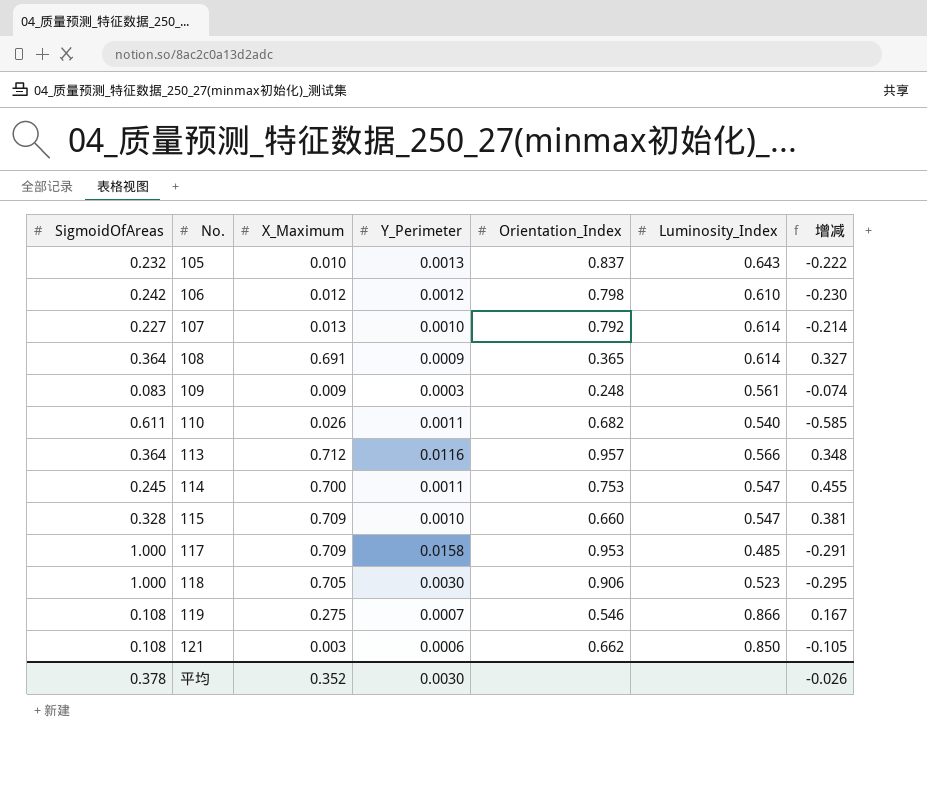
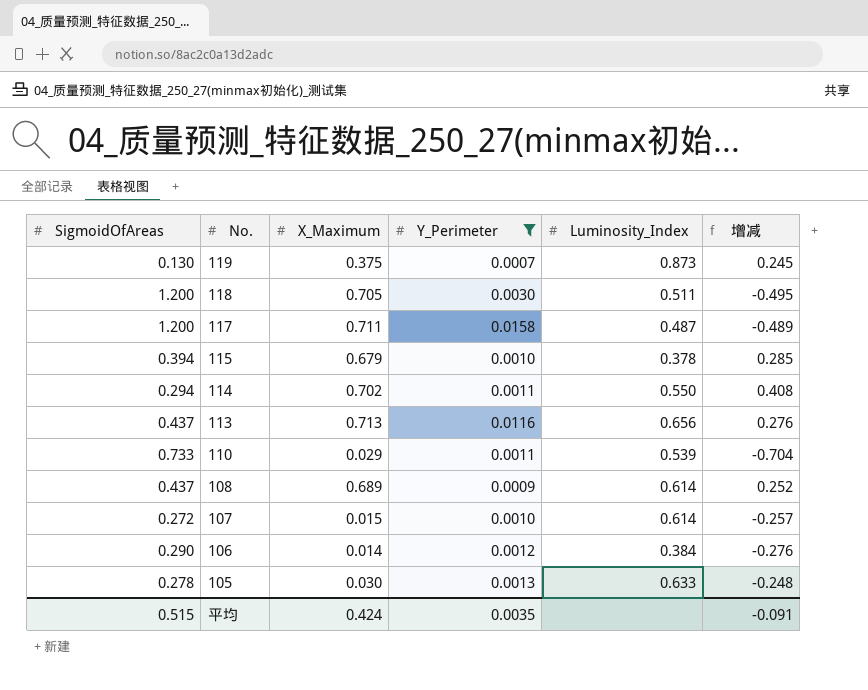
filter: none -> Y_Perimeter >= 0.0007
row order: No. ascending -> No. descending
column Orientation_Index | position: 5 -> none
119 | SigmoidOfAreas: 0.108 -> 0.130
119 | X_Maximum: 0.275 -> 0.375
119 | Luminosity_Index: 0.866 -> 0.873
119 | 增减: 0.167 -> 0.245
118 | SigmoidOfAreas: 1.000 -> 1.200
118 | Luminosity_Index: 0.523 -> 0.511
118 | 增减: -0.295 -> -0.495
117 | SigmoidOfAreas: 1.000 -> 1.200
117 | X_Maximum: 0.709 -> 0.711
117 | Luminosity_Index: 0.485 -> 0.487
117 | 增减: -0.291 -> -0.489
115 | SigmoidOfAreas: 0.328 -> 0.394
115 | X_Maximum: 0.709 -> 0.679
115 | Luminosity_Index: 0.547 -> 0.378
115 | 增减: 0.381 -> 0.285
114 | SigmoidOfAreas: 0.245 -> 0.294
114 | X_Maximum: 0.700 -> 0.702
114 | Luminosity_Index: 0.547 -> 0.550
114 | 增减: 0.455 -> 0.408
113 | SigmoidOfAreas: 0.364 -> 0.437
113 | X_Maximum: 0.712 -> 0.713
113 | Luminosity_Index: 0.566 -> 0.656
113 | 增减: 0.348 -> 0.276
110 | SigmoidOfAreas: 0.611 -> 0.733
110 | X_Maximum: 0.026 -> 0.029
110 | Luminosity_Index: 0.540 -> 0.539
110 | 增减: -0.585 -> -0.704
108 | SigmoidOfAreas: 0.364 -> 0.437
108 | X_Maximum: 0.691 -> 0.689
108 | 增减: 0.327 -> 0.252
107 | SigmoidOfAreas: 0.227 -> 0.272
107 | X_Maximum: 0.013 -> 0.015
107 | 增减: -0.214 -> -0.257
106 | SigmoidOfAreas: 0.242 -> 0.290
106 | X_Maximum: 0.012 -> 0.014
106 | Luminosity_Index: 0.610 -> 0.384
106 | 增减: -0.230 -> -0.276
105 | SigmoidOfAreas: 0.232 -> 0.278
105 | X_Maximum: 0.010 -> 0.030
105 | Luminosity_Index: 0.643 -> 0.633
105 | 增减: -0.222 -> -0.248
平均 | SigmoidOfAreas: 0.378 -> 0.515
平均 | X_Maximum: 0.352 -> 0.424
平均 | Y_Perimeter: 0.0030 -> 0.0035
平均 | 增减: -0.026 -> -0.091

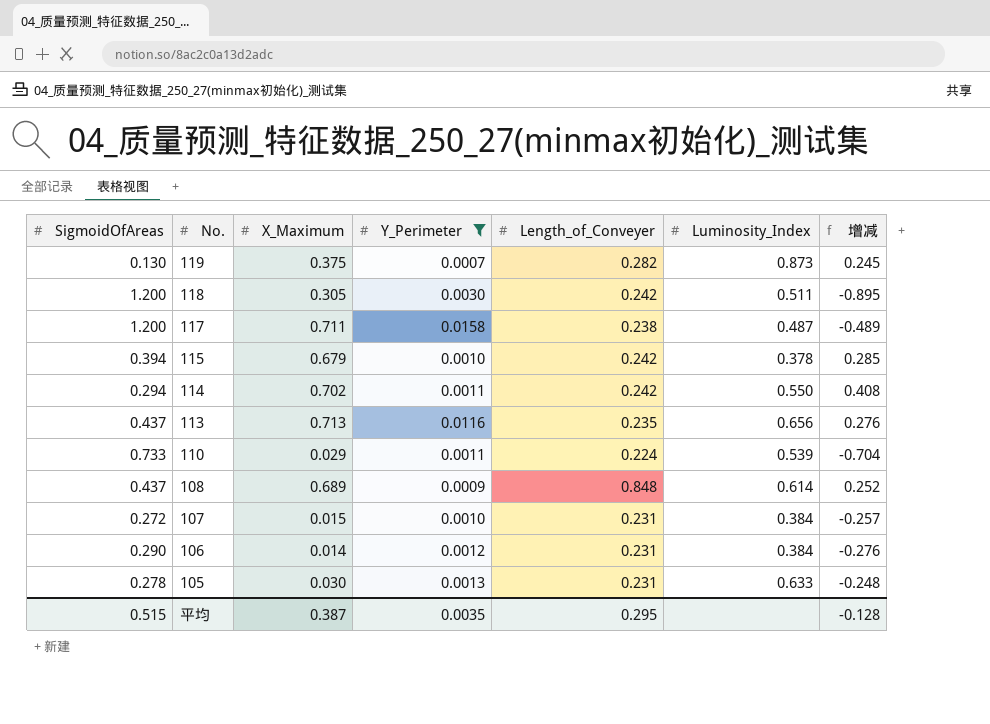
column Length_of_Conveyer | position: none -> 5
118 | X_Maximum: 0.705 -> 0.305
118 | 增减: -0.495 -> -0.895
107 | Luminosity_Index: 0.614 -> 0.384
平均 | X_Maximum: 0.424 -> 0.387
平均 | 增减: -0.091 -> -0.128

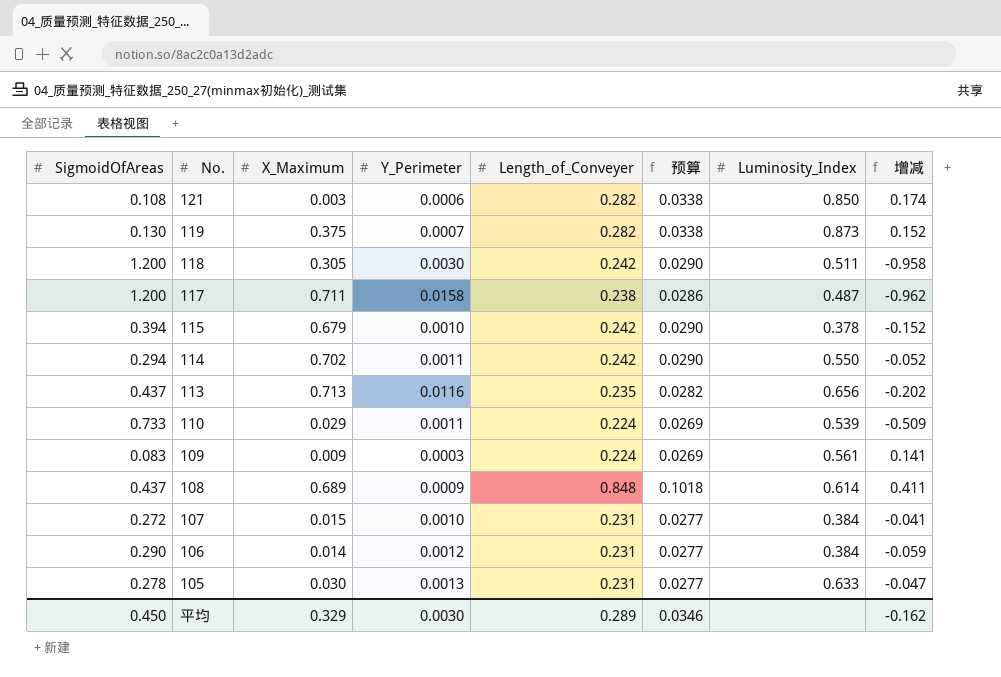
filter: Y_Perimeter >= 0.0007 -> none
column 预算 | formula: none -> [Length_of_Conveyer] * 0.12
column 增减 | formula: [X_Maximum] - [SigmoidOfAreas] -> [Length_of_Conveyer] - [SigmoidOfAreas]
平均 | SigmoidOfAreas: 0.515 -> 0.450
平均 | X_Maximum: 0.387 -> 0.329
平均 | Y_Perimeter: 0.0035 -> 0.0030
平均 | Length_of_Conveyer: 0.295 -> 0.289
平均 | 增减: -0.128 -> -0.162

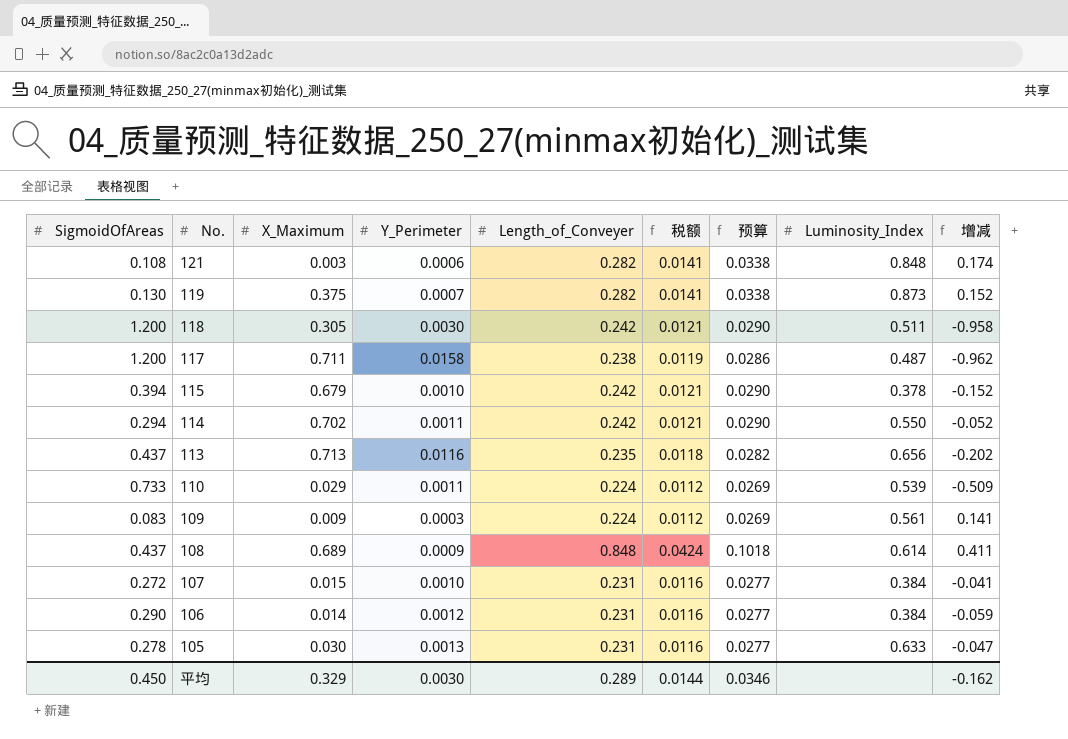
column 税额 | formula: none -> [Length_of_Conveyer] * 0.05
121 | Luminosity_Index: 0.850 -> 0.848

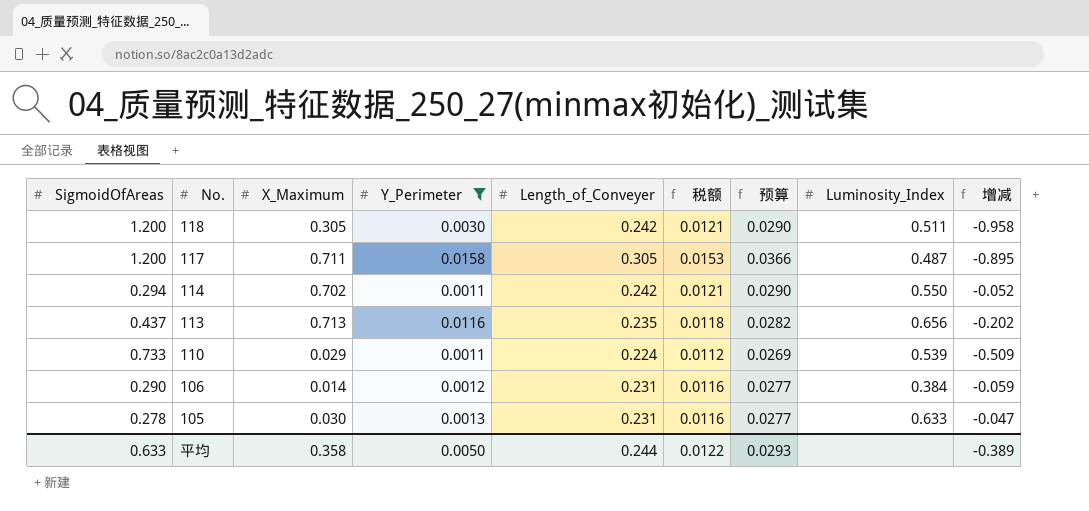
filter: none -> Y_Perimeter >= 0.0011
117 | Length_of_Conveyer: 0.238 -> 0.305
117 | 税额: 0.0119 -> 0.0153
117 | 预算: 0.0286 -> 0.0366
117 | 增减: -0.962 -> -0.895
平均 | SigmoidOfAreas: 0.450 -> 0.633
平均 | X_Maximum: 0.329 -> 0.358
平均 | Y_Perimeter: 0.0030 -> 0.0050
平均 | Length_of_Conveyer: 0.289 -> 0.244
平均 | 税额: 0.0144 -> 0.0122
平均 | 预算: 0.0346 -> 0.0293
平均 | 增减: -0.162 -> -0.389

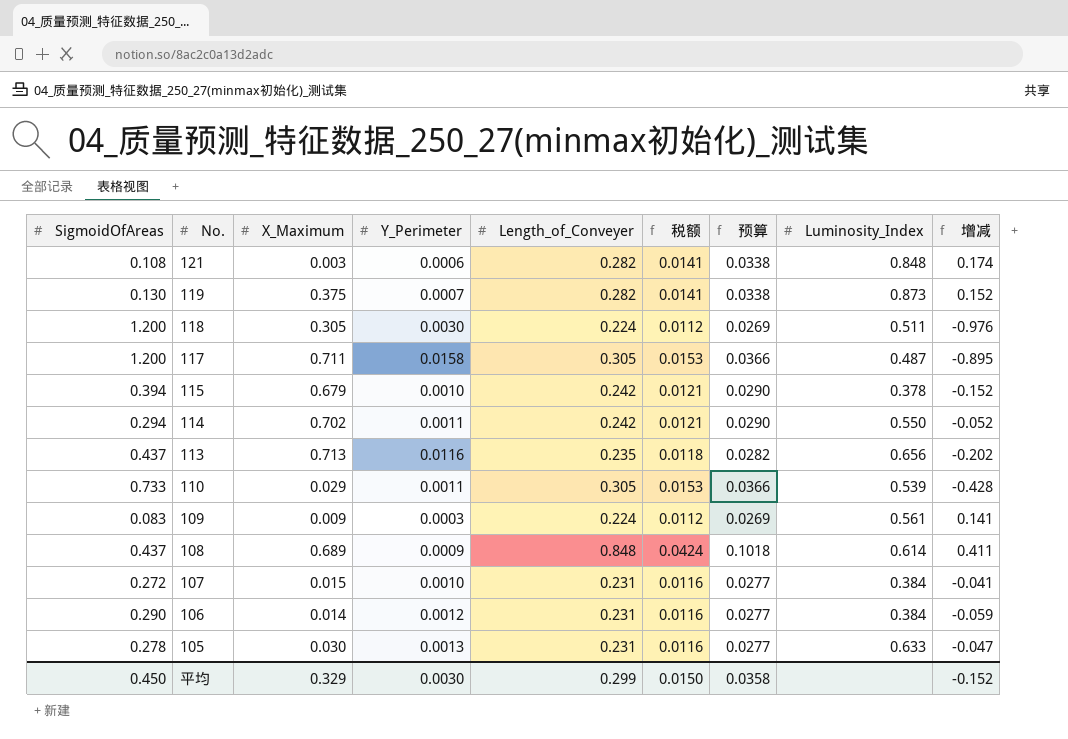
filter: Y_Perimeter >= 0.0011 -> none
118 | Length_of_Conveyer: 0.242 -> 0.224
118 | 税额: 0.0121 -> 0.0112
118 | 预算: 0.0290 -> 0.0269
118 | 增减: -0.958 -> -0.976
110 | Length_of_Conveyer: 0.224 -> 0.305
110 | 税额: 0.0112 -> 0.0153
110 | 预算: 0.0269 -> 0.0366
110 | 增减: -0.509 -> -0.428
平均 | SigmoidOfAreas: 0.633 -> 0.450
平均 | X_Maximum: 0.358 -> 0.329
平均 | Y_Perimeter: 0.0050 -> 0.0030
平均 | Length_of_Conveyer: 0.244 -> 0.299
平均 | 税额: 0.0122 -> 0.0150
平均 | 预算: 0.0293 -> 0.0358
平均 | 增减: -0.389 -> -0.152

